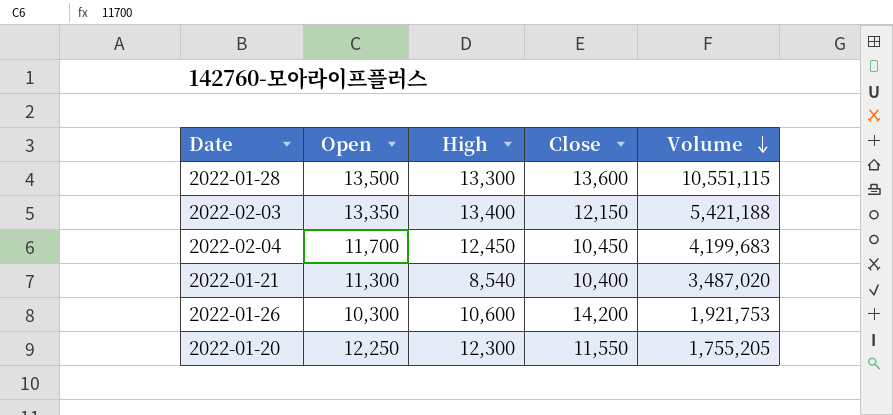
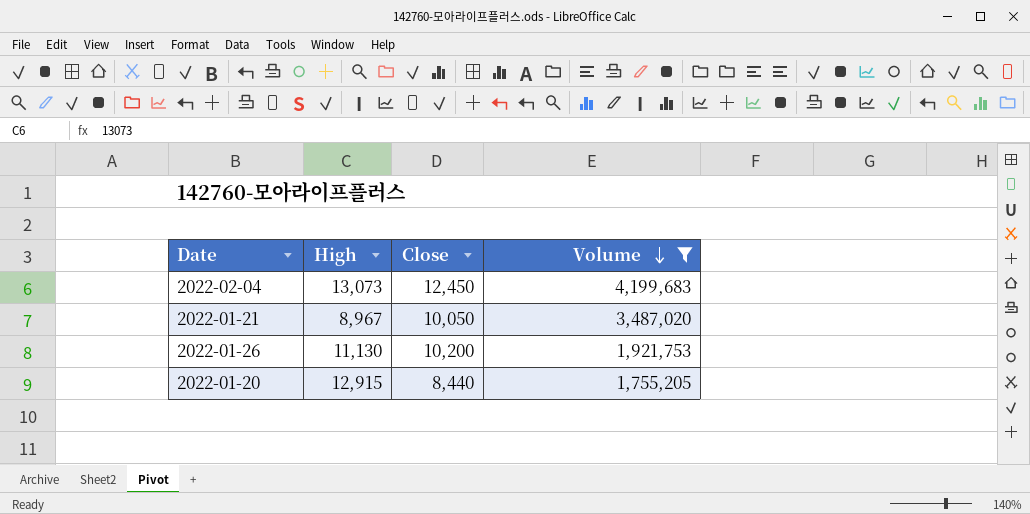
filter: none -> Volume <= 4,199,683
column Open | position: 2 -> none
2022-02-04 | High: 12,450 -> 13,073
2022-02-04 | Close: 10,450 -> 12,450
2022-01-21 | High: 8,540 -> 8,967
2022-01-21 | Close: 10,400 -> 10,050
2022-01-26 | High: 10,600 -> 11,130
2022-01-26 | Close: 14,200 -> 10,200
2022-01-20 | High: 12,300 -> 12,915
2022-01-20 | Close: 11,550 -> 8,440

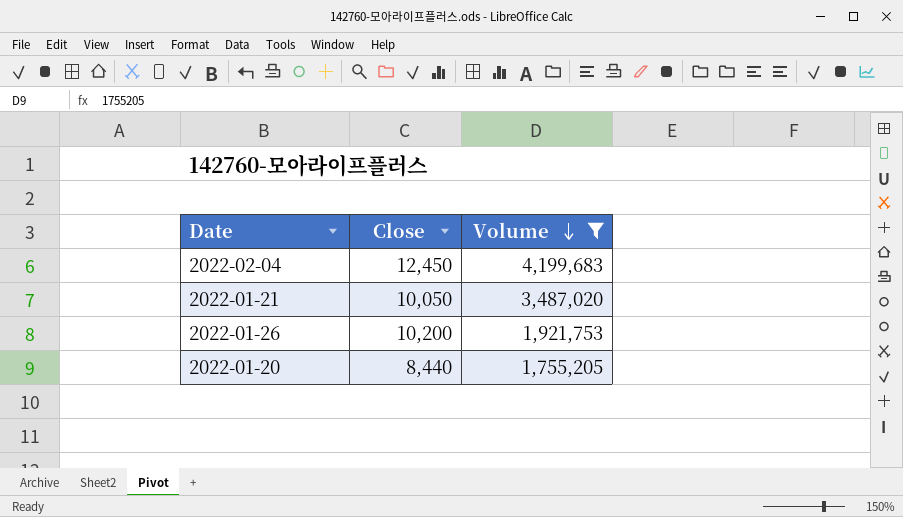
column High | position: 2 -> none

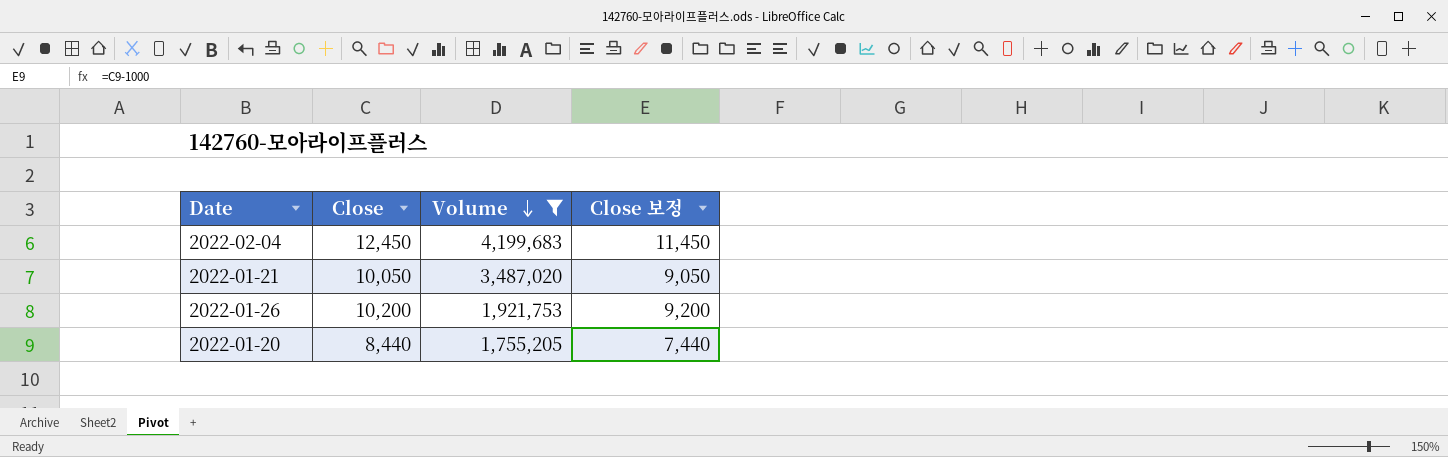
column Close 보정 | formula: none -> [Close] - 1000

